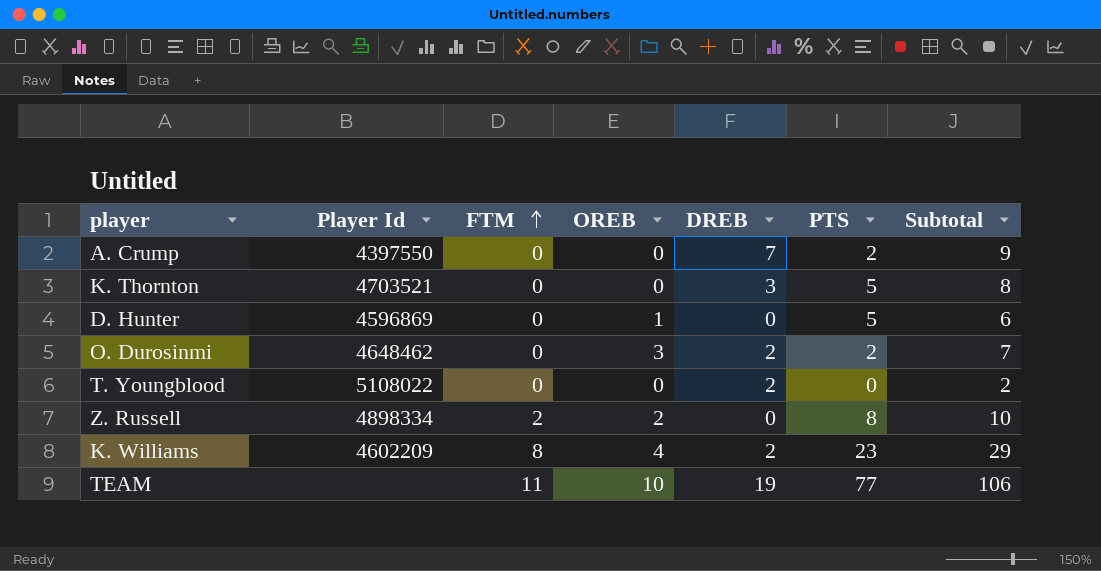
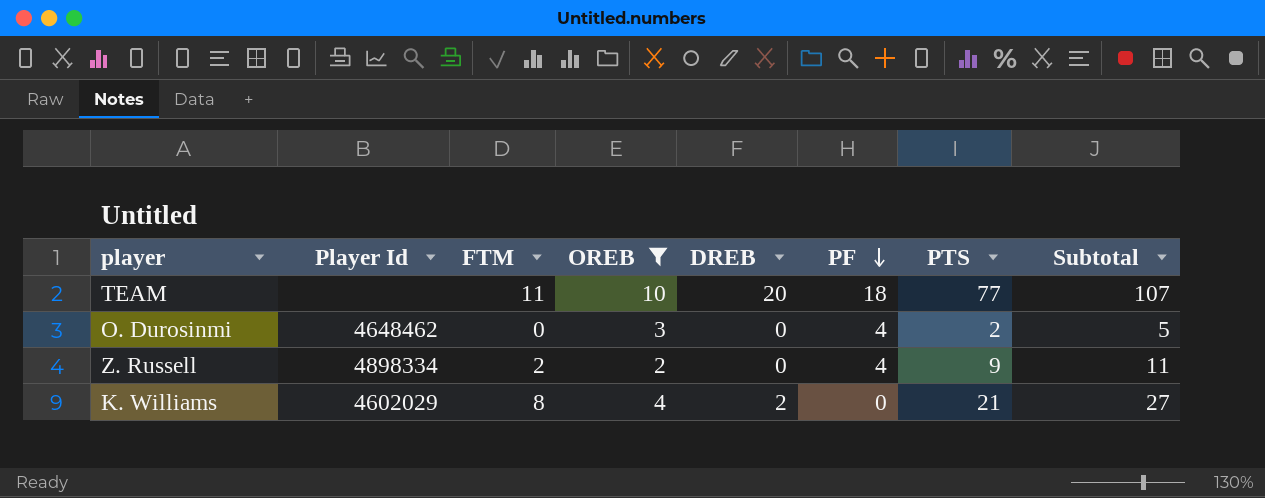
filter: none -> OREB >= 2
row order: FTM ascending -> PF descending
column PF | position: none -> 6
TEAM | DREB: 19 -> 20
TEAM | Subtotal: 106 -> 107
O. Durosinmi | DREB: 2 -> 0
O. Durosinmi | Subtotal: 7 -> 5
Z. Russell | PTS: 8 -> 9
Z. Russell | Subtotal: 10 -> 11
K. Williams | Player Id: 4602209 -> 4602029
K. Williams | PTS: 23 -> 21
K. Williams | Subtotal: 29 -> 27

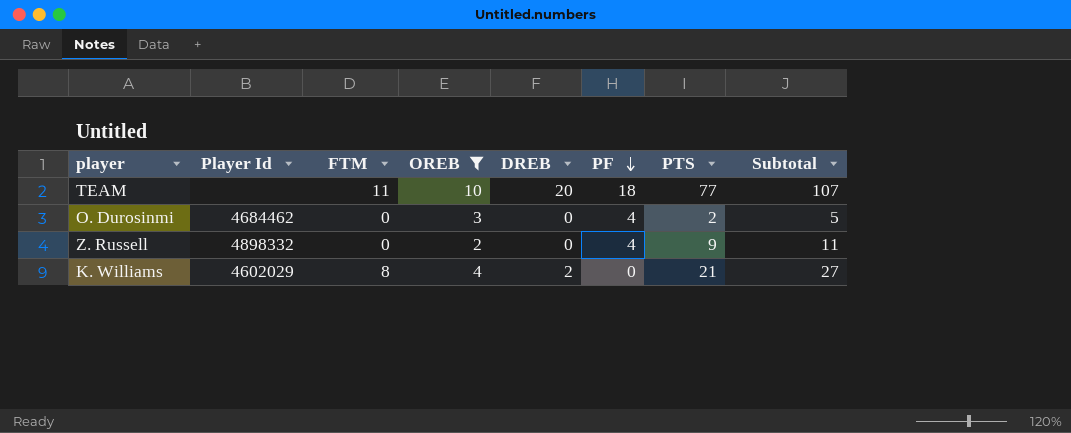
O. Durosinmi | Player Id: 4648462 -> 4684462
Z. Russell | Player Id: 4898334 -> 4898332
Z. Russell | FTM: 2 -> 0

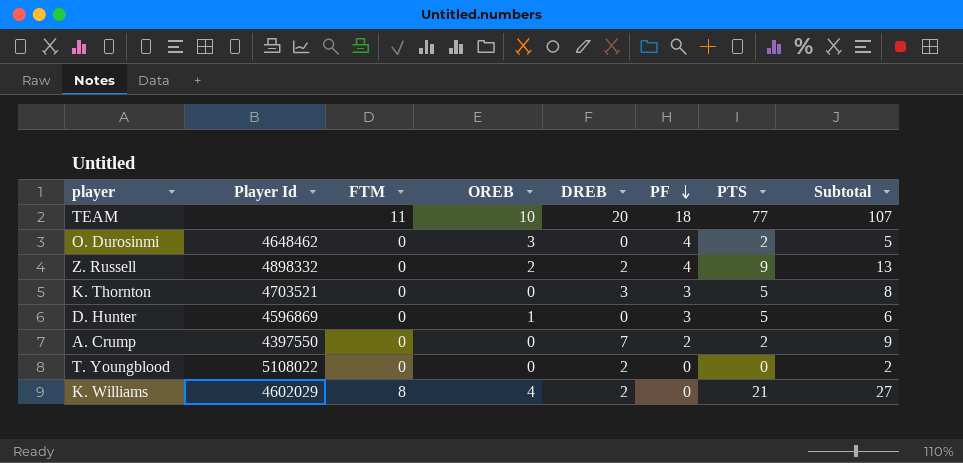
filter: OREB >= 2 -> none
O. Durosinmi | Player Id: 4684462 -> 4648462
Z. Russell | DREB: 0 -> 2
Z. Russell | Subtotal: 11 -> 13

